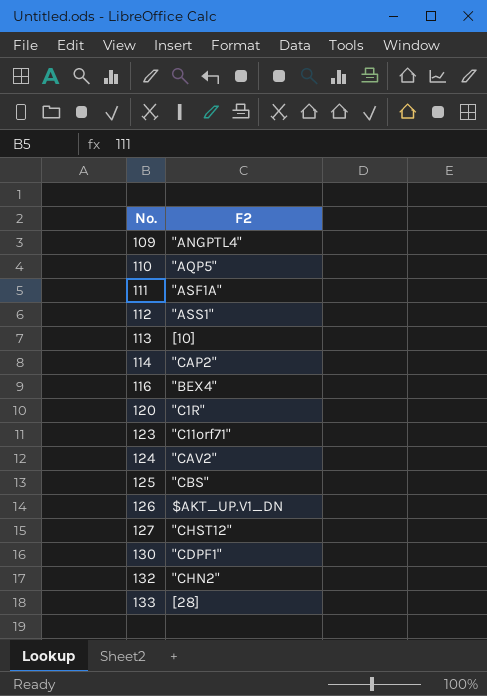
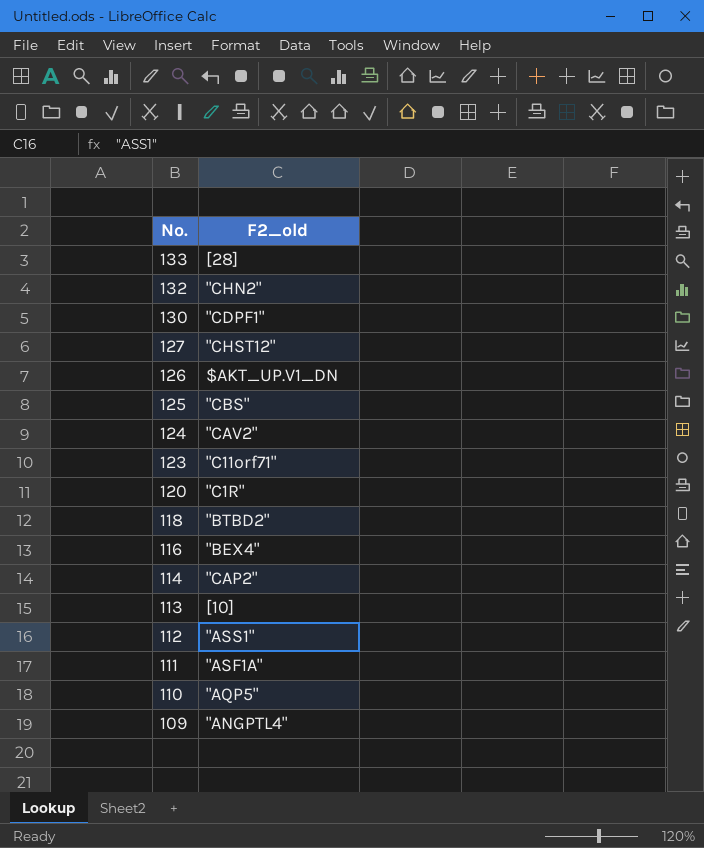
row order: No. ascending -> No. descending
column name: F2 -> F2_old
row 118: none -> "BTBD2"

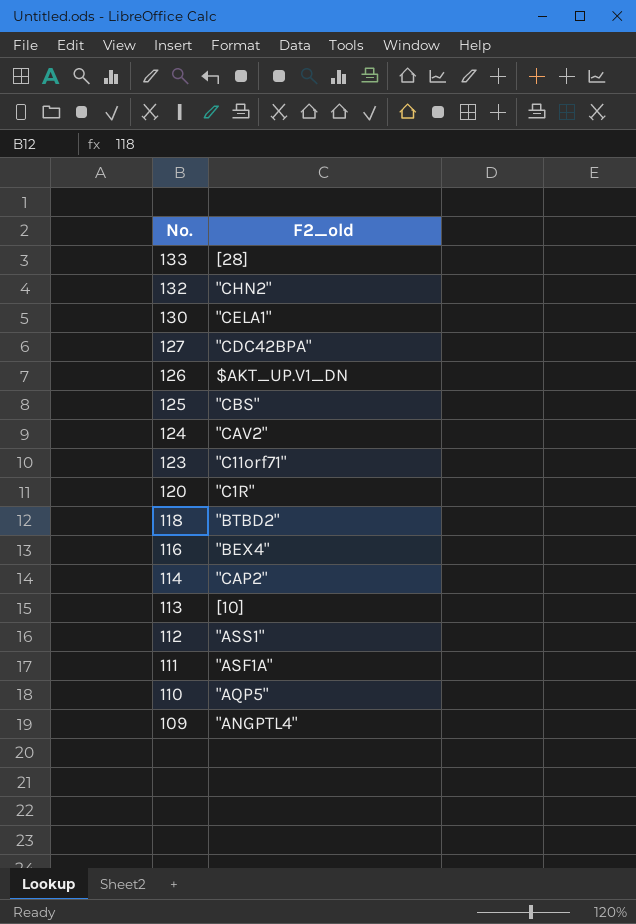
130 | F2_old: "CDPF1" -> "CELA1"
127 | F2_old: "CHST12" -> "CDC42BPA"

